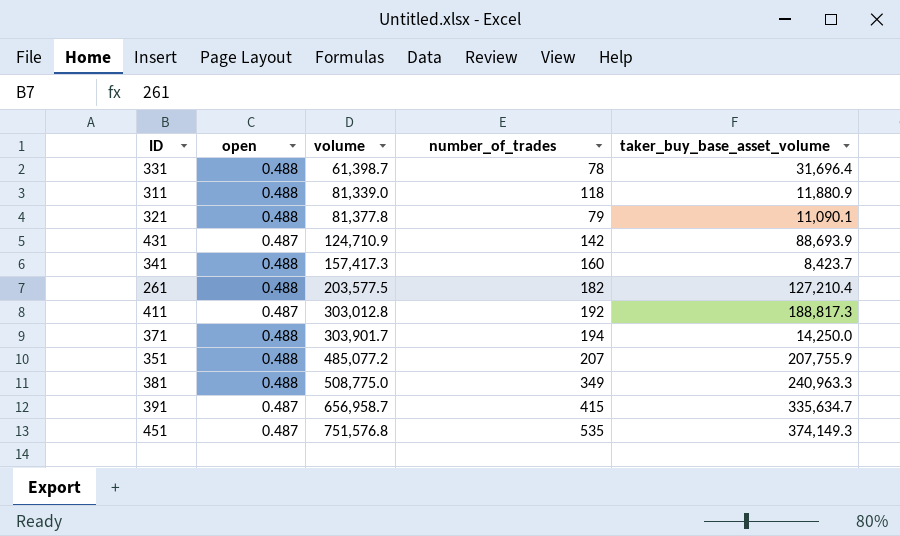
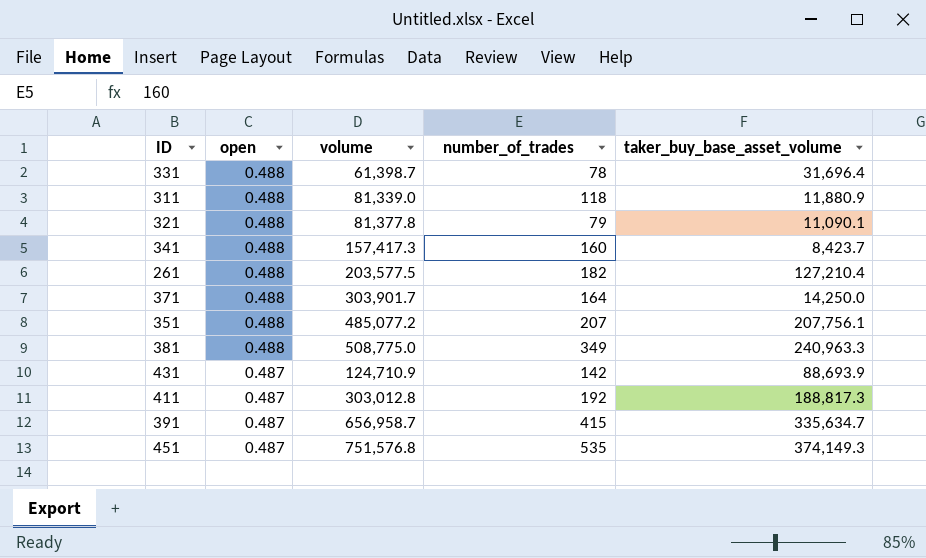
row order: volume ascending -> open descending
371 | number_of_trades: 194 -> 164
351 | taker_buy_base_asset_volume: 207,755.9 -> 207,756.1

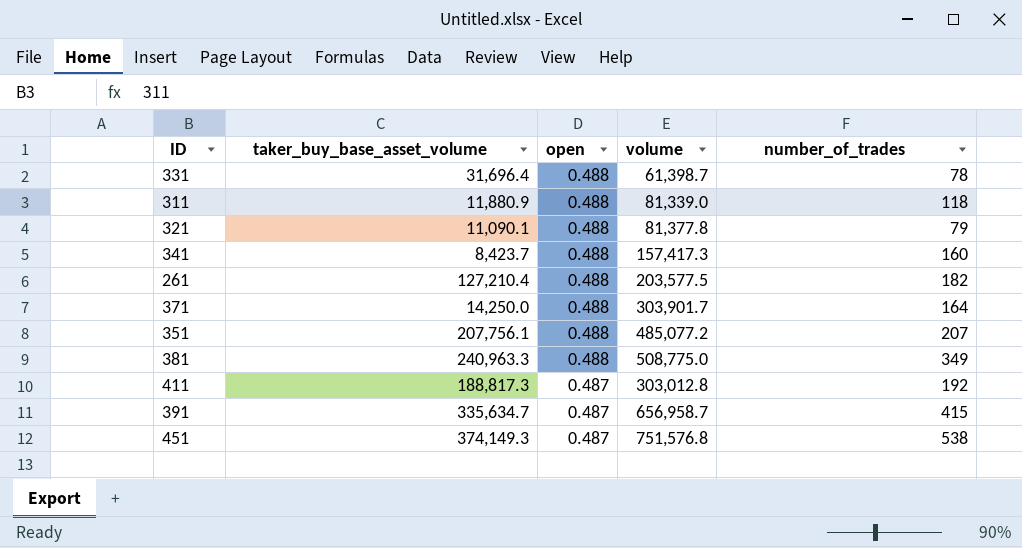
column taker_buy_base_asset_volume | position: 5 -> 2
row 431: 0.487 | 124,710.9 | 142 | 88,693.9 -> none
451 | number_of_trades: 535 -> 538

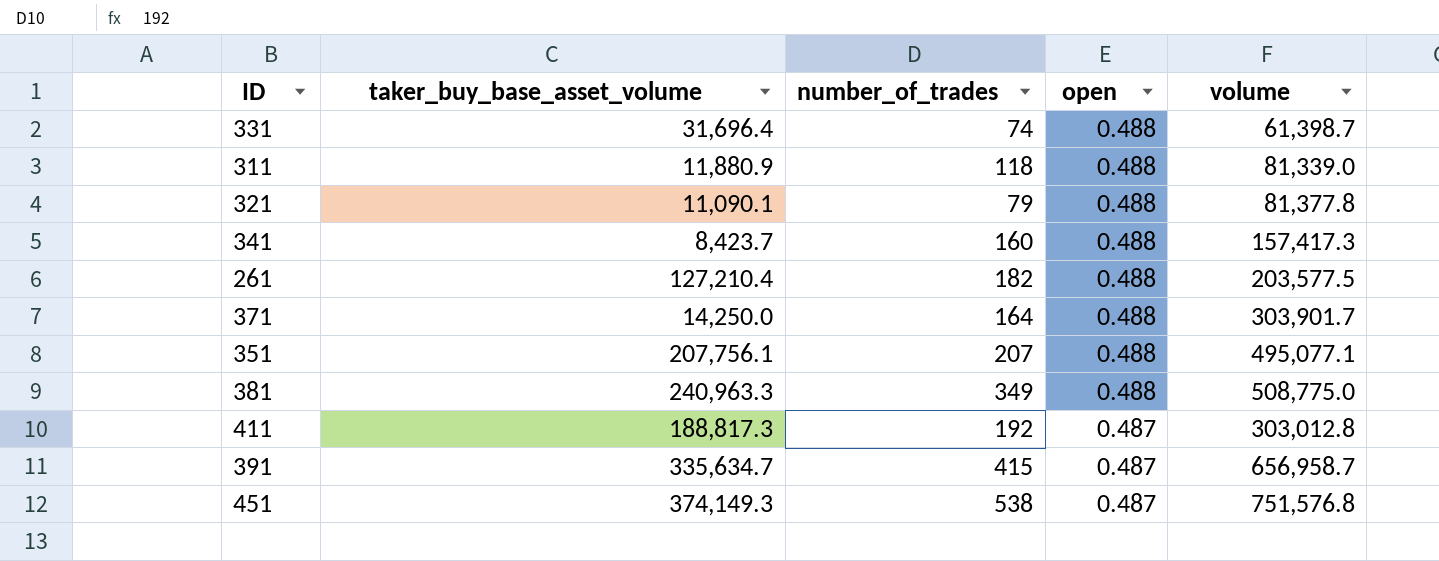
column number_of_trades | position: 5 -> 3
331 | number_of_trades: 78 -> 74
351 | volume: 485,077.2 -> 495,077.1

